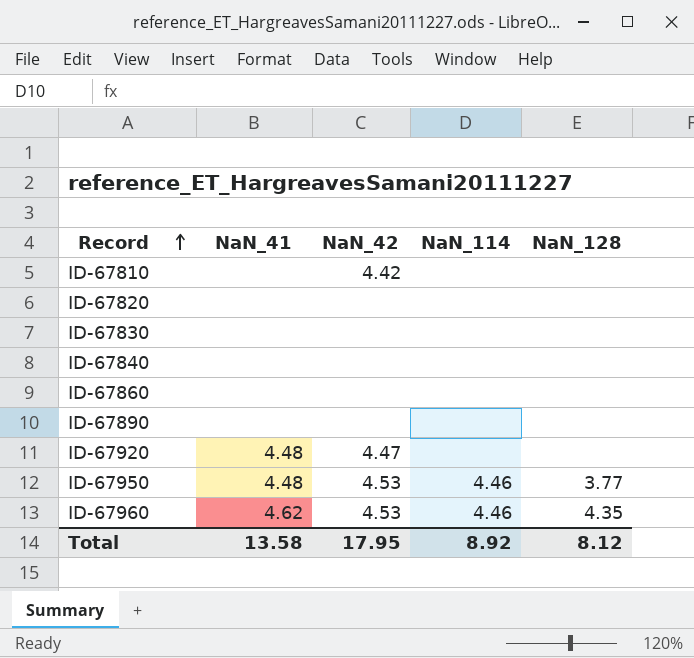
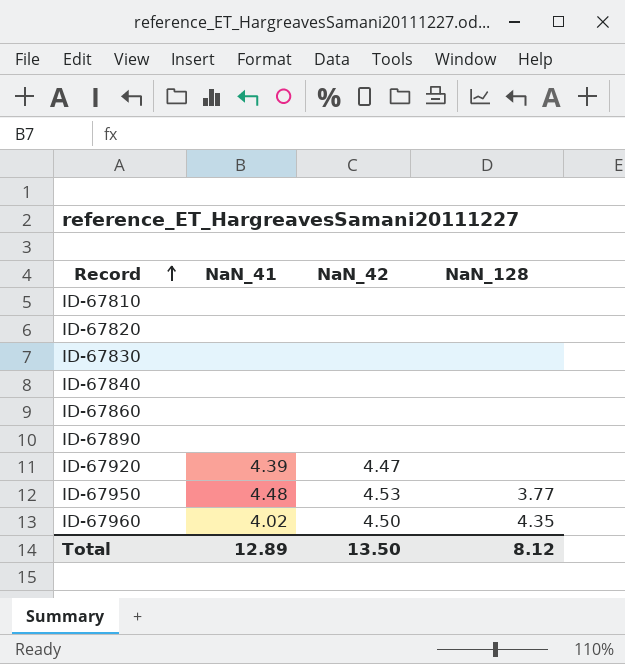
column NaN_114 | position: 4 -> none
ID-67810 | NaN_42: 4.42 -> none
ID-67920 | NaN_41: 4.48 -> 4.39
ID-67960 | NaN_41: 4.62 -> 4.02
ID-67960 | NaN_42: 4.53 -> 4.50
Total | NaN_41: 13.58 -> 12.89
Total | NaN_42: 17.95 -> 13.50

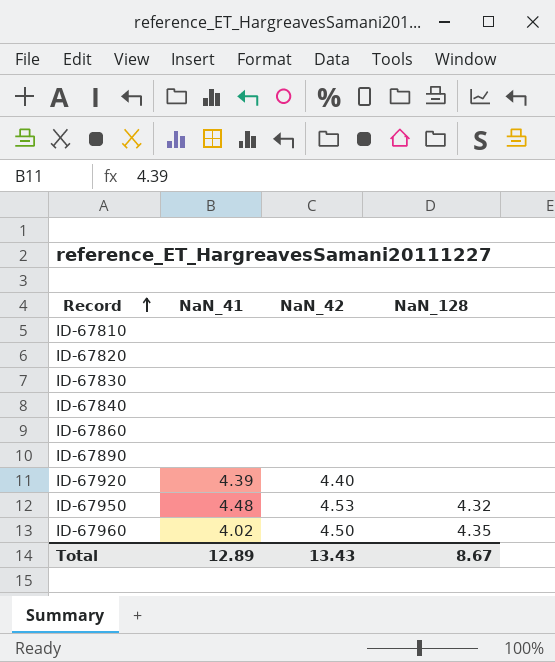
ID-67920 | NaN_42: 4.47 -> 4.40
ID-67950 | NaN_128: 3.77 -> 4.32
Total | NaN_42: 13.50 -> 13.43
Total | NaN_128: 8.12 -> 8.67

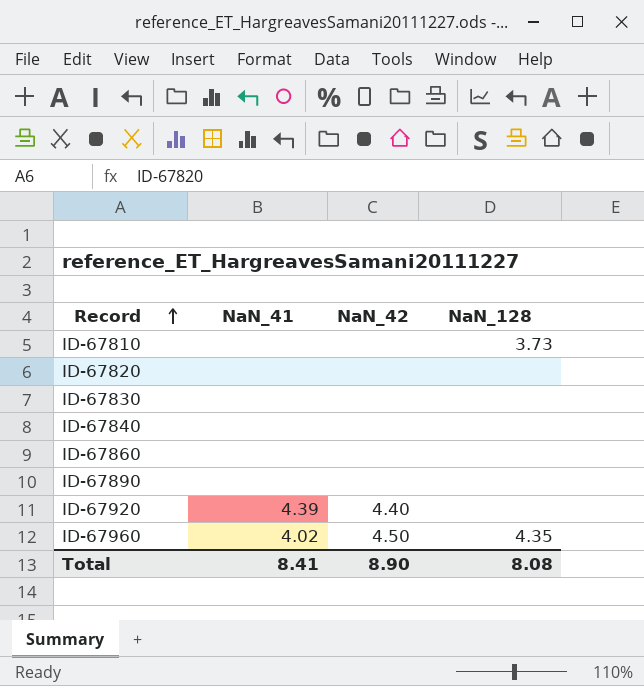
row ID-67950: 4.48 | 4.53 | 4.32 -> none
ID-67810 | NaN_128: none -> 3.73
Total | NaN_41: 12.89 -> 8.41
Total | NaN_42: 13.43 -> 8.90
Total | NaN_128: 8.67 -> 8.08

